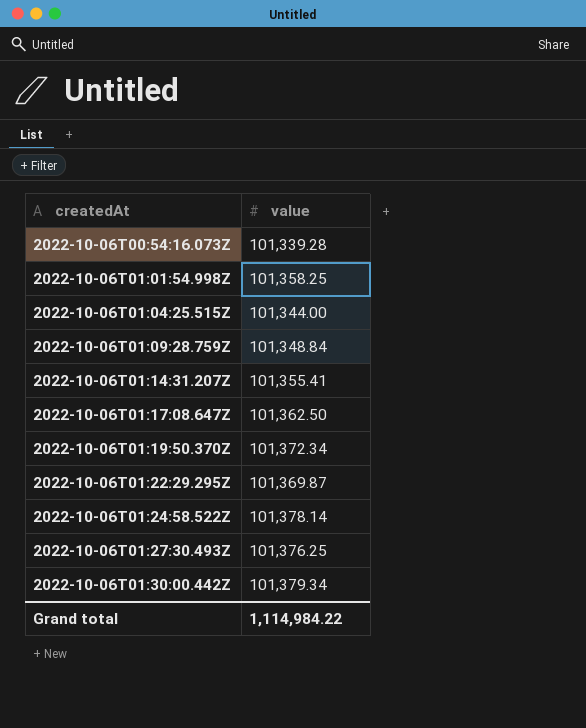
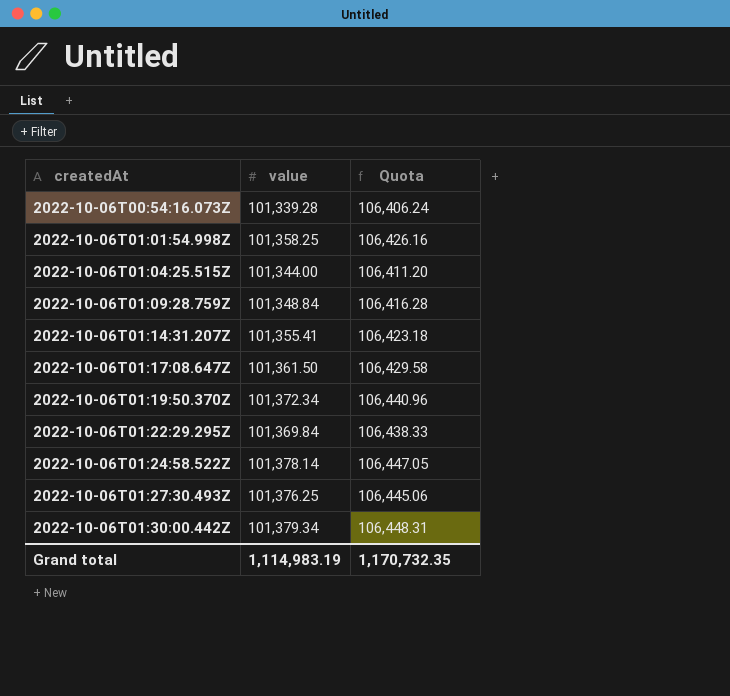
column Quota | formula: none -> [value] * 1.05
2022-10-06T01:17:08.647Z | value: 101,362.50 -> 101,361.50
2022-10-06T01:22:29.295Z | value: 101,369.87 -> 101,369.84
Grand total | value: 1,114,984.22 -> 1,114,983.19

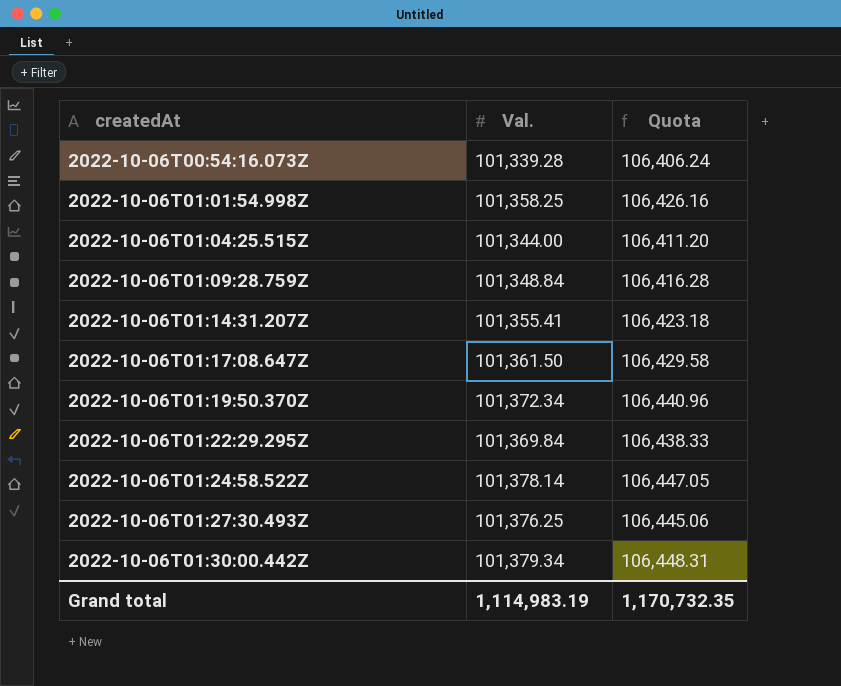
column name: value -> Val.

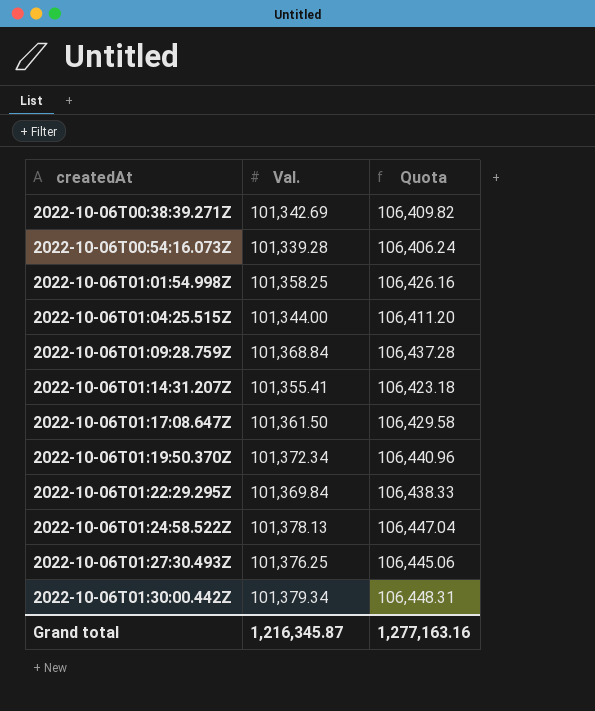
row 2022-10-06T00:38:39.271Z: none -> 101,342.69 | 106,409.82
2022-10-06T01:09:28.759Z | Val.: 101,348.84 -> 101,368.84
2022-10-06T01:09:28.759Z | Quota: 106,416.28 -> 106,437.28
2022-10-06T01:24:58.522Z | Val.: 101,378.14 -> 101,378.13
2022-10-06T01:24:58.522Z | Quota: 106,447.05 -> 106,447.04
Grand total | Val.: 1,114,983.19 -> 1,216,345.87
Grand total | Quota: 1,170,732.35 -> 1,277,163.16

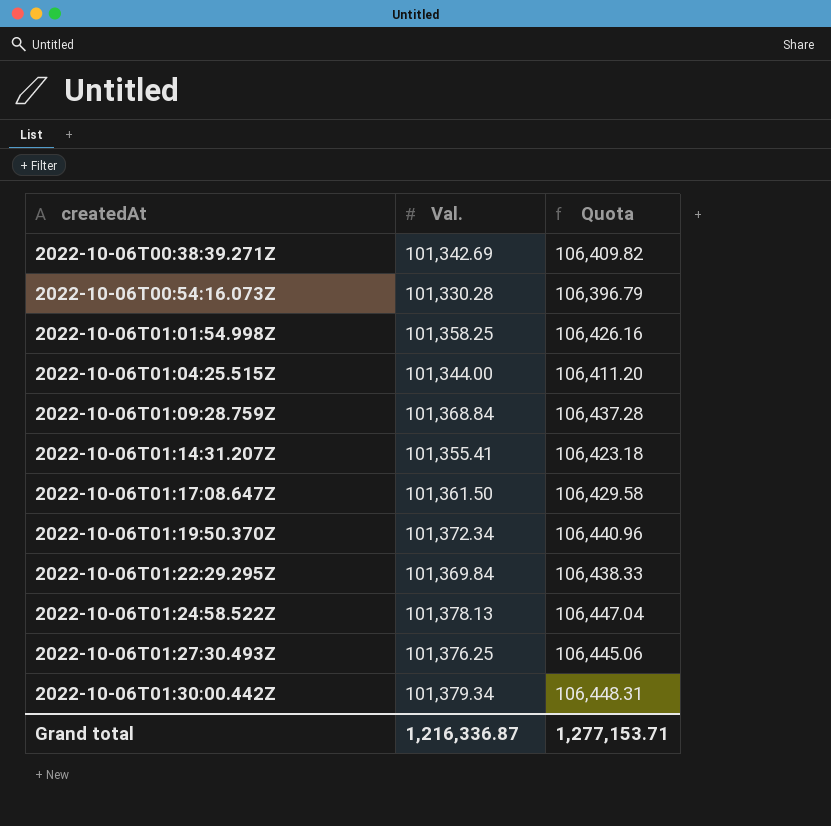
2022-10-06T00:54:16.073Z | Val.: 101,339.28 -> 101,330.28
2022-10-06T00:54:16.073Z | Quota: 106,406.24 -> 106,396.79
Grand total | Val.: 1,216,345.87 -> 1,216,336.87
Grand total | Quota: 1,277,163.16 -> 1,277,153.71

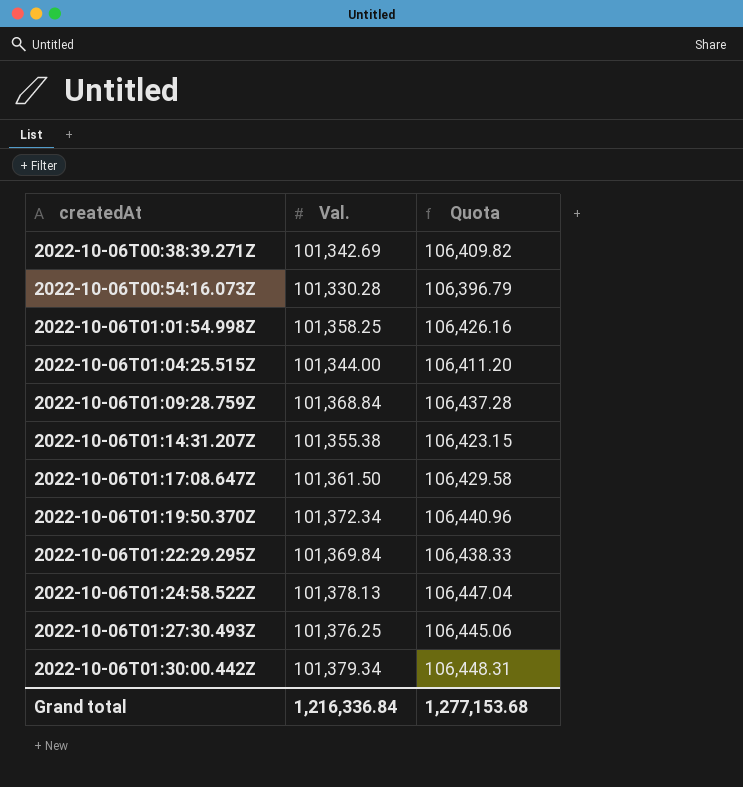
2022-10-06T01:14:31.207Z | Val.: 101,355.41 -> 101,355.38
2022-10-06T01:14:31.207Z | Quota: 106,423.18 -> 106,423.15
Grand total | Val.: 1,216,336.87 -> 1,216,336.84
Grand total | Quota: 1,277,153.71 -> 1,277,153.68

